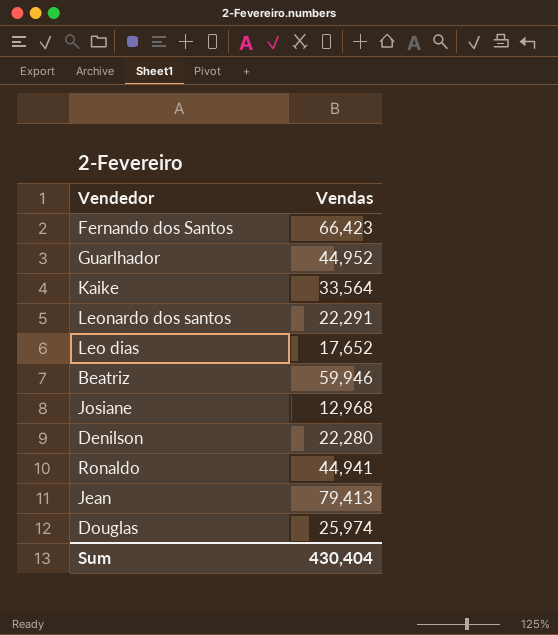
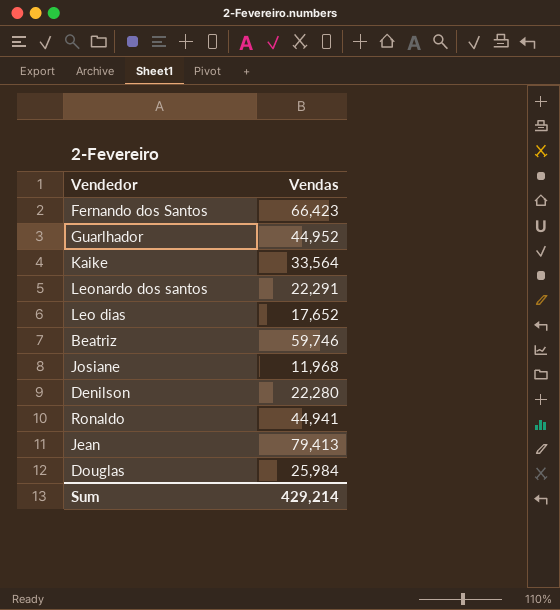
Beatriz | Vendas: 59,946 -> 59,746
Josiane | Vendas: 12,968 -> 11,968
Douglas | Vendas: 25,974 -> 25,984
Sum | Vendas: 430,404 -> 429,214

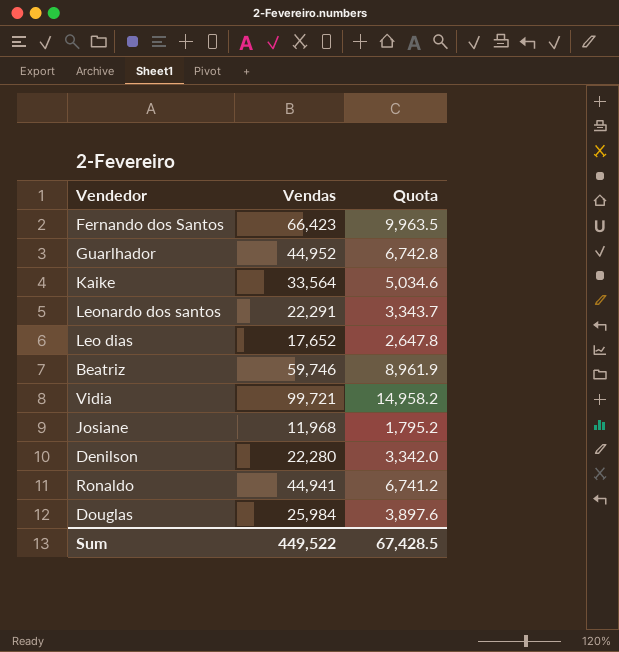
column Quota | formula: none -> [Vendas] * 0.15
row Jean: 79,413 -> none
row Vidia: none -> 99,721 | 14,958.2
Sum | Vendas: 429,214 -> 449,522

